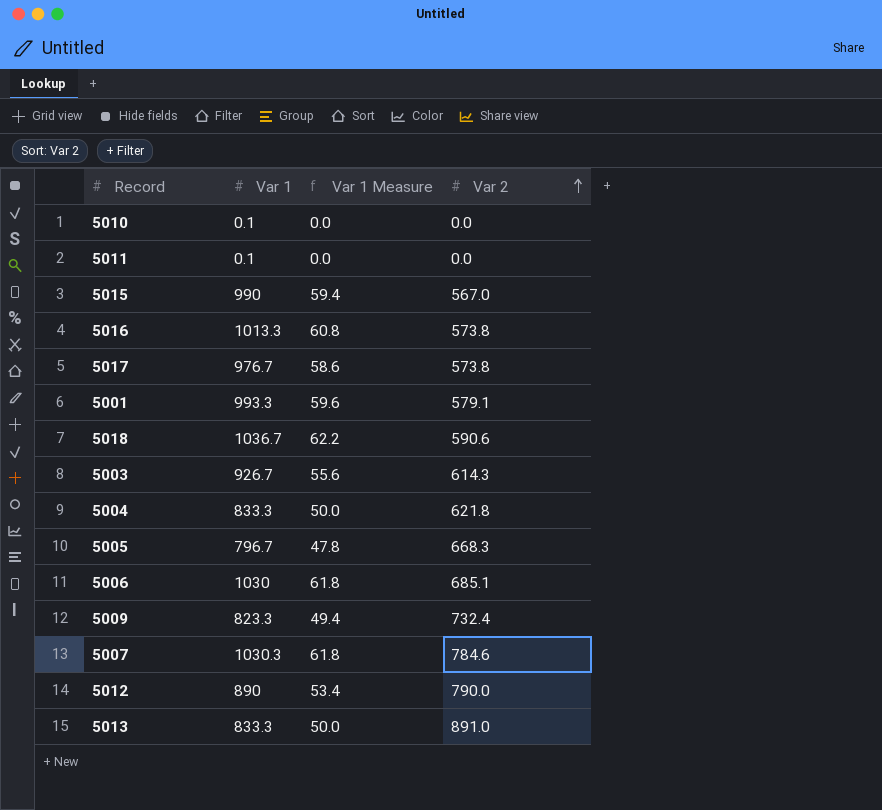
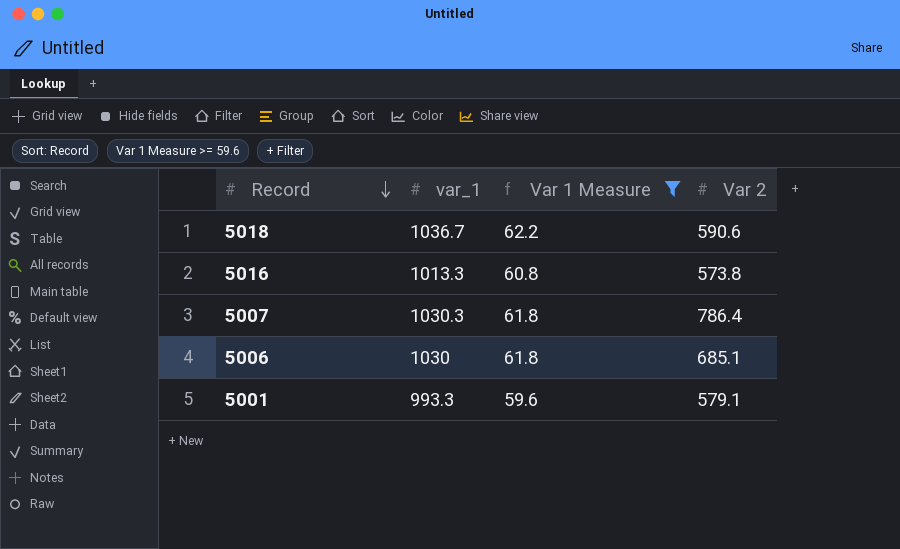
filter: none -> Var 1 Measure >= 59.6
row order: Var 2 ascending -> Record descending
column name: Var 1 -> var_1
5007 | Var 2: 784.6 -> 786.4

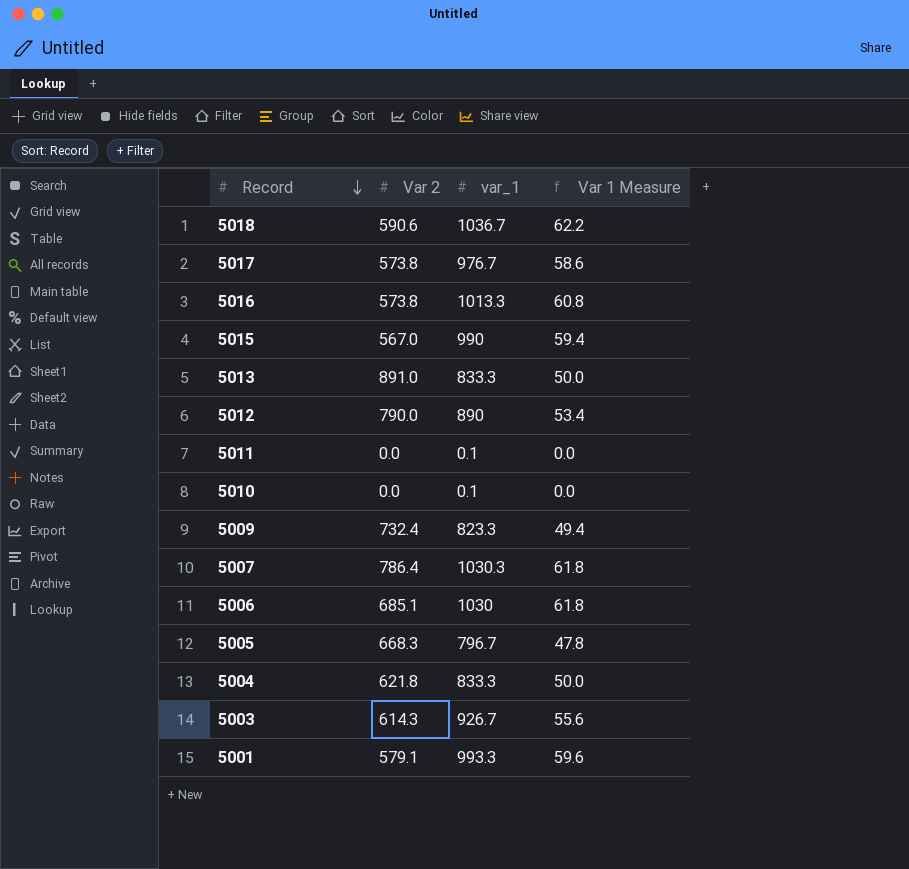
filter: Var 1 Measure >= 59.6 -> none
column Var 2 | position: 4 -> 2

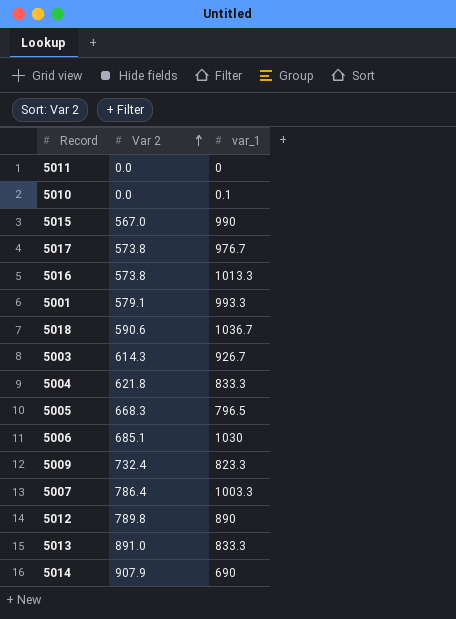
row order: Record descending -> Var 2 ascending
column Var 1 Measure | formula: [var_1] * 0.06 -> none
5011 | var_1: 0.1 -> 0
5005 | var_1: 796.7 -> 796.5
5007 | var_1: 1030.3 -> 1003.3
5012 | Var 2: 790.0 -> 789.8
row 5014: none -> 907.9 | 690

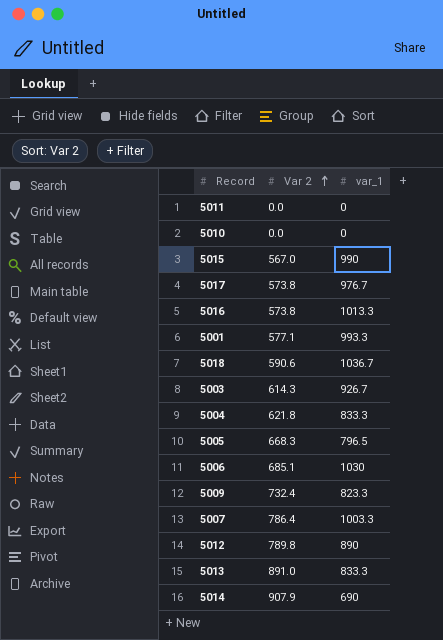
5010 | var_1: 0.1 -> 0
5001 | Var 2: 579.1 -> 577.1

